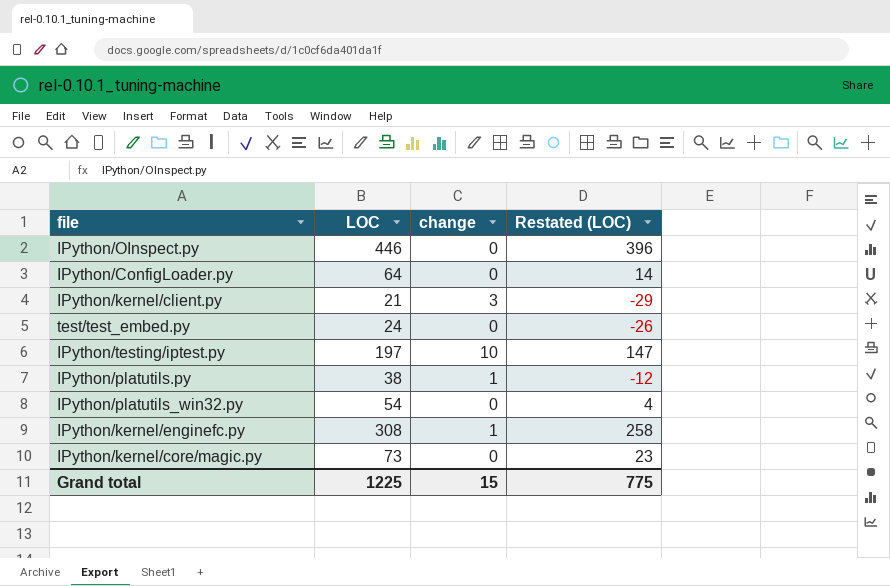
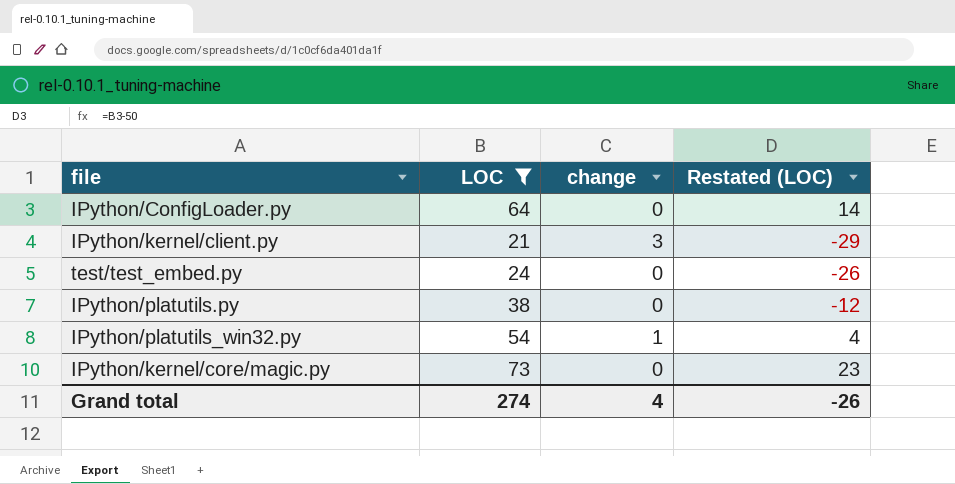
filter: none -> LOC <= 73
IPython/platutils.py | change: 1 -> 0
IPython/platutils_win32.py | change: 0 -> 1
Grand total | LOC: 1225 -> 274
Grand total | change: 15 -> 4
Grand total | Restated (LOC): 775 -> -26

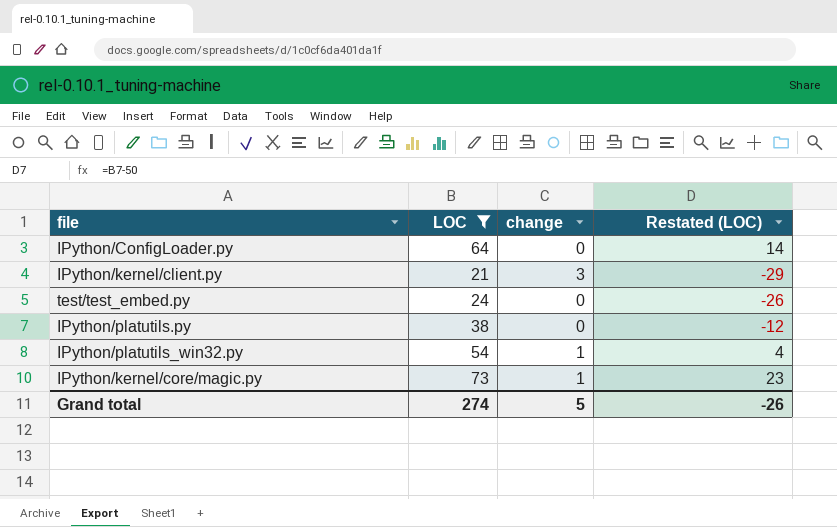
IPython/kernel/core/magic.py | change: 0 -> 1
Grand total | change: 4 -> 5

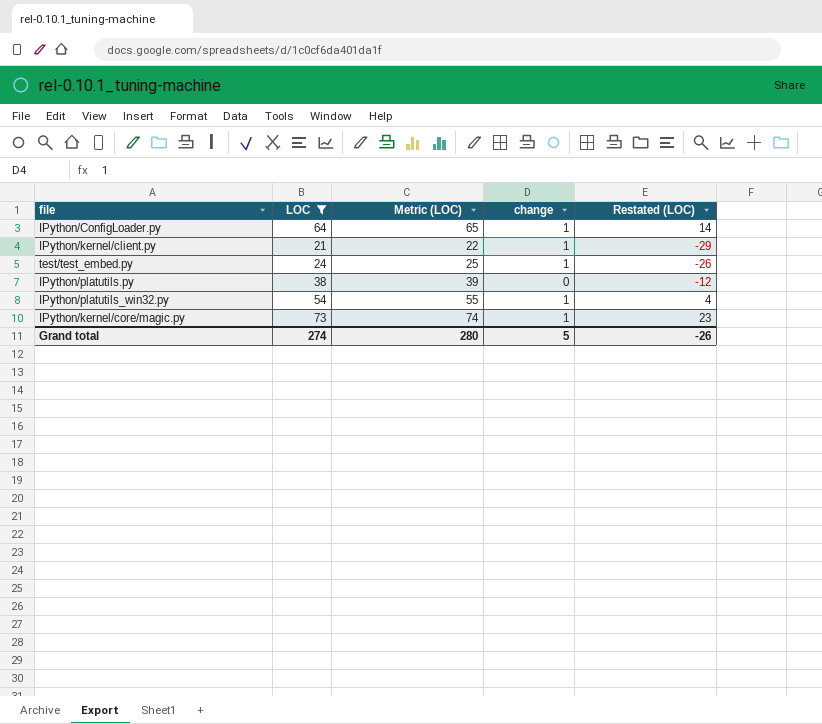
column Metric (LOC) | formula: none -> [LOC] + 1
IPython/ConfigLoader.py | change: 0 -> 1
IPython/kernel/client.py | change: 3 -> 1
test/test_embed.py | change: 0 -> 1

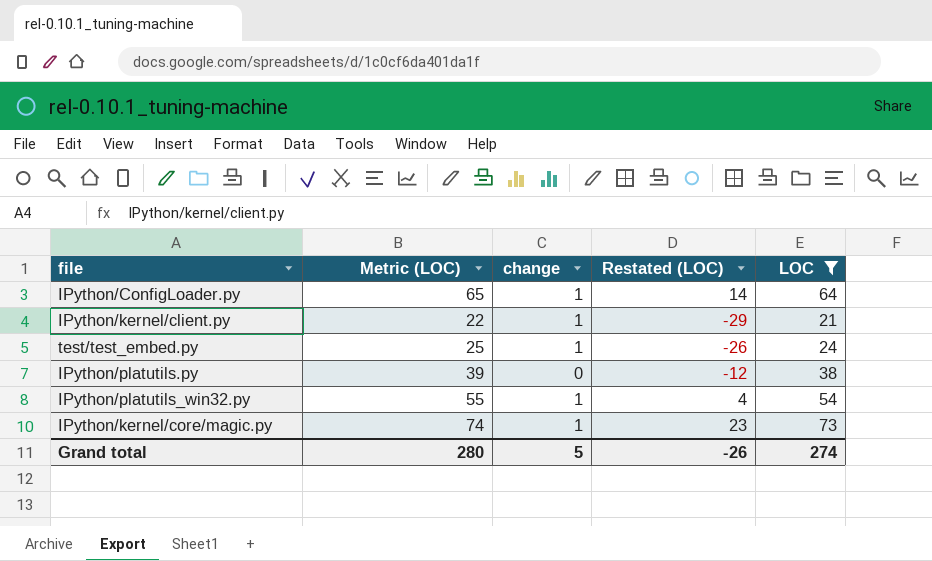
column LOC | position: 2 -> 5

